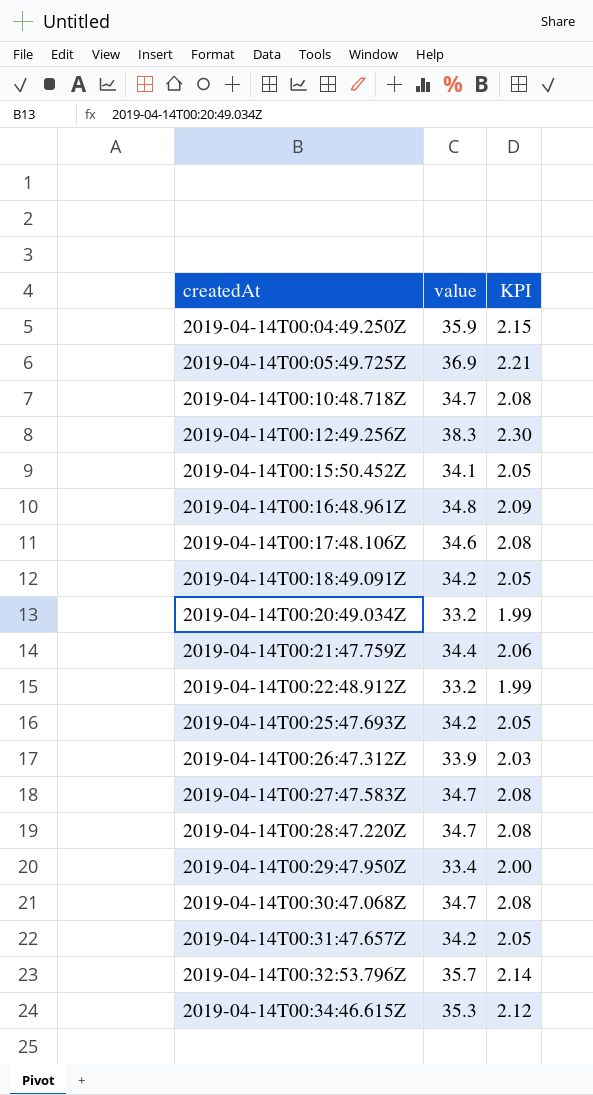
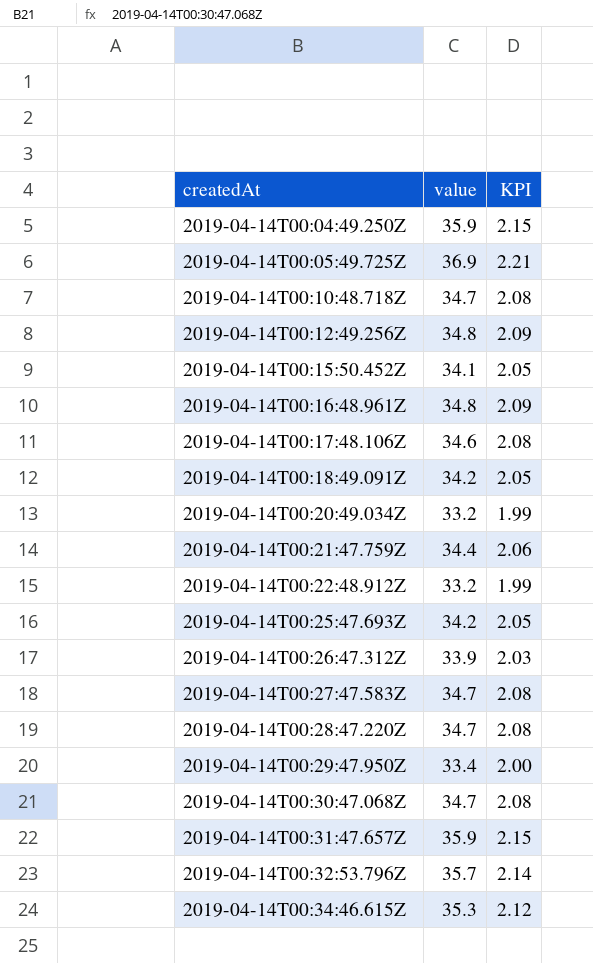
2019-04-14T00:12:49.256Z | value: 38.3 -> 34.8
2019-04-14T00:12:49.256Z | KPI: 2.30 -> 2.09
2019-04-14T00:31:47.657Z | value: 34.2 -> 35.9
2019-04-14T00:31:47.657Z | KPI: 2.05 -> 2.15

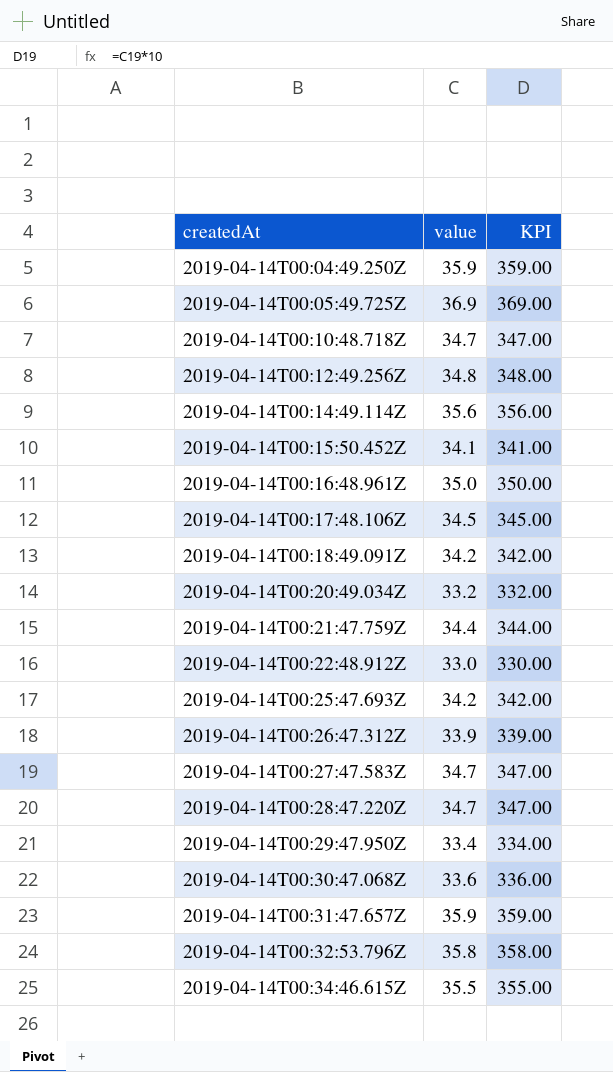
column KPI | formula: [value] * 0.06 -> [value] * 10
row 2019-04-14T00:14:49.114Z: none -> 35.6 | 356.00
2019-04-14T00:16:48.961Z | value: 34.8 -> 35.0
2019-04-14T00:17:48.106Z | value: 34.6 -> 34.5
2019-04-14T00:22:48.912Z | value: 33.2 -> 33.0
2019-04-14T00:30:47.068Z | value: 34.7 -> 33.6
2019-04-14T00:32:53.796Z | value: 35.7 -> 35.8
2019-04-14T00:34:46.615Z | value: 35.3 -> 35.5

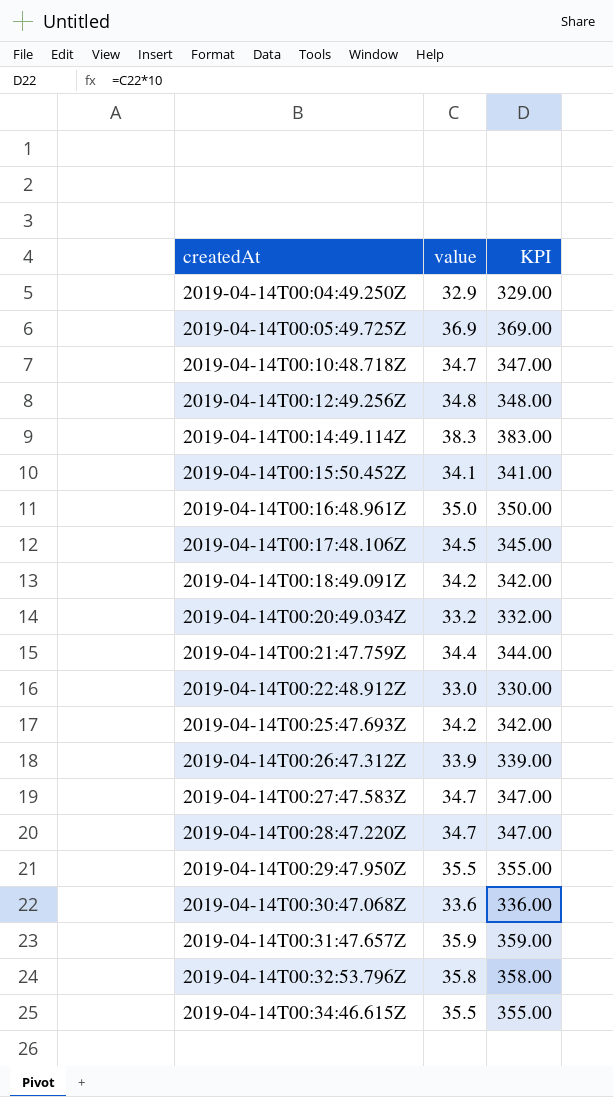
2019-04-14T00:04:49.250Z | value: 35.9 -> 32.9
2019-04-14T00:04:49.250Z | KPI: 359.00 -> 329.00
2019-04-14T00:14:49.114Z | value: 35.6 -> 38.3
2019-04-14T00:14:49.114Z | KPI: 356.00 -> 383.00
2019-04-14T00:29:47.950Z | value: 33.4 -> 35.5
2019-04-14T00:29:47.950Z | KPI: 334.00 -> 355.00

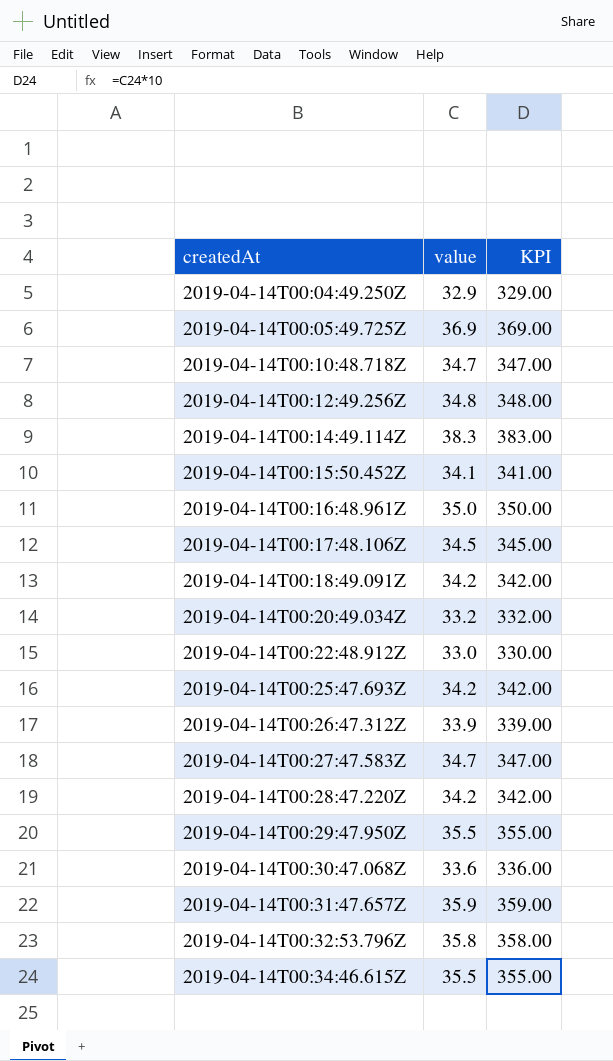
row 2019-04-14T00:21:47.759Z: 34.4 | 344.00 -> none
2019-04-14T00:28:47.220Z | value: 34.7 -> 34.2
2019-04-14T00:28:47.220Z | KPI: 347.00 -> 342.00

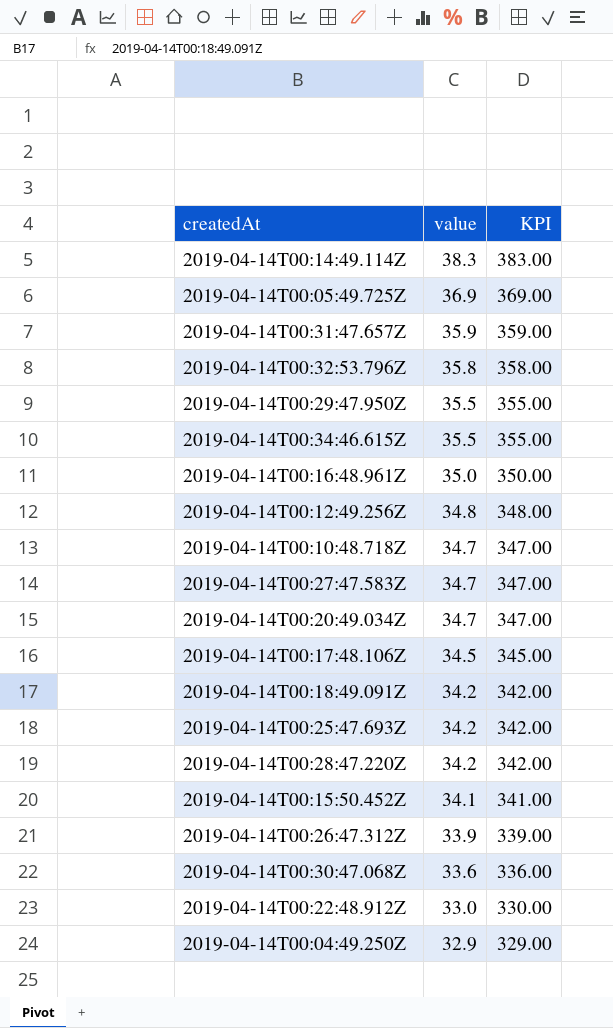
row order: createdAt ascending -> value descending
2019-04-14T00:20:49.034Z | value: 33.2 -> 34.7
2019-04-14T00:20:49.034Z | KPI: 332.00 -> 347.00

